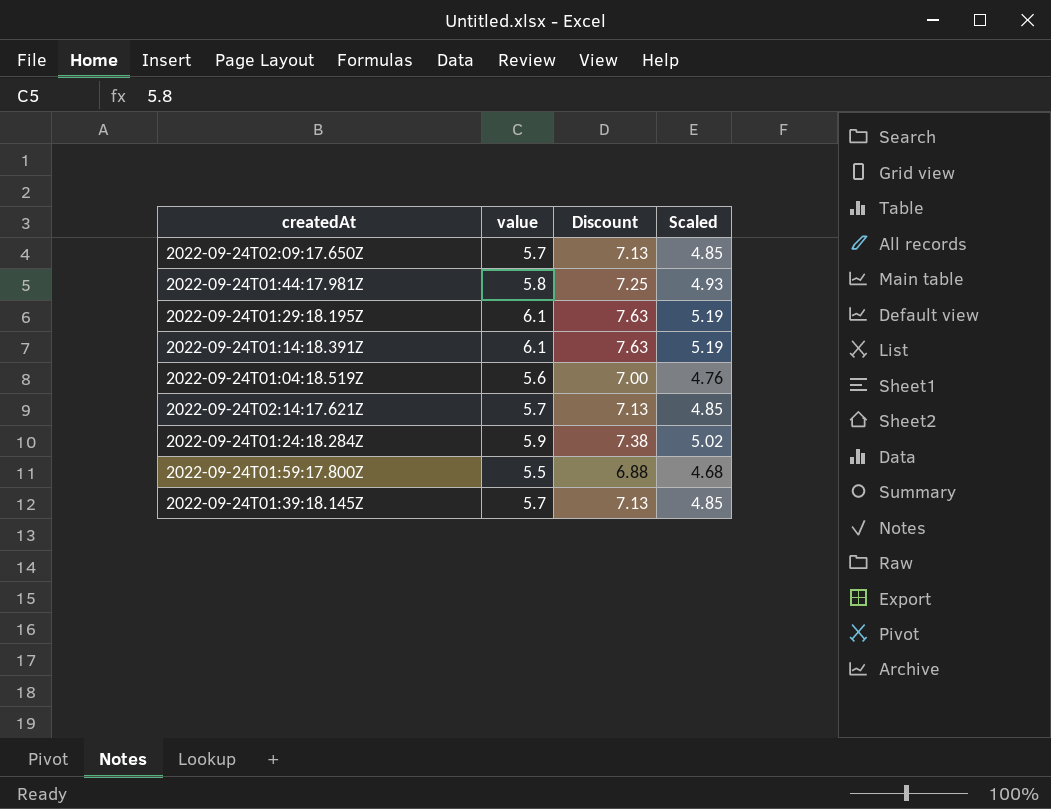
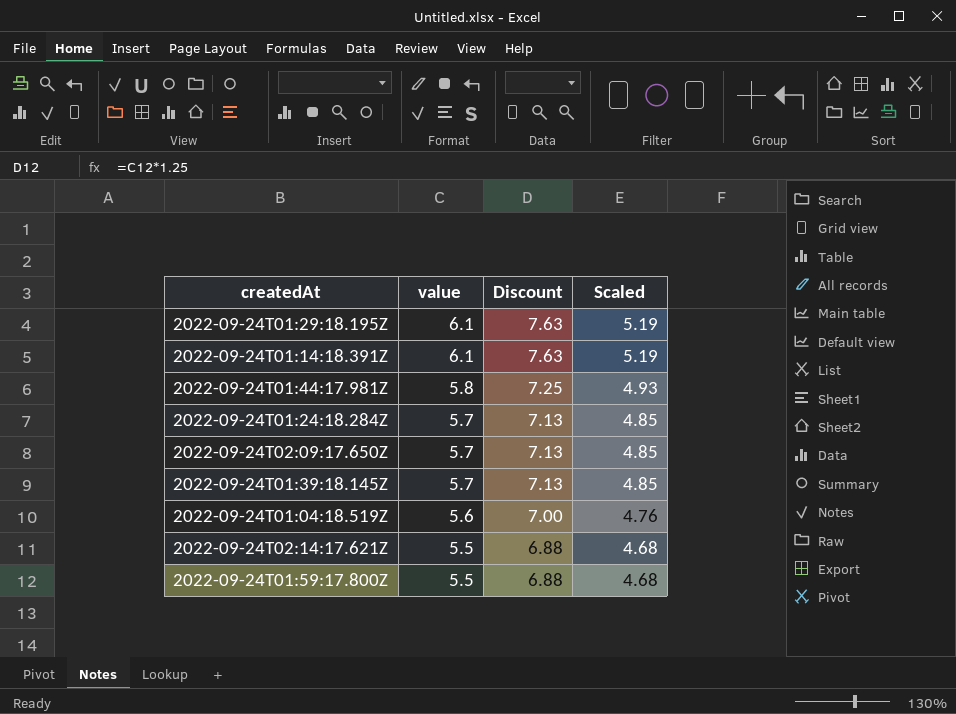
row order: none -> value descending
2022-09-24T01:24:18.284Z | value: 5.9 -> 5.7
2022-09-24T01:24:18.284Z | Discount: 7.38 -> 7.13
2022-09-24T01:24:18.284Z | Scaled: 5.02 -> 4.85
2022-09-24T02:14:17.621Z | value: 5.7 -> 5.5
2022-09-24T02:14:17.621Z | Discount: 7.13 -> 6.88
2022-09-24T02:14:17.621Z | Scaled: 4.85 -> 4.68

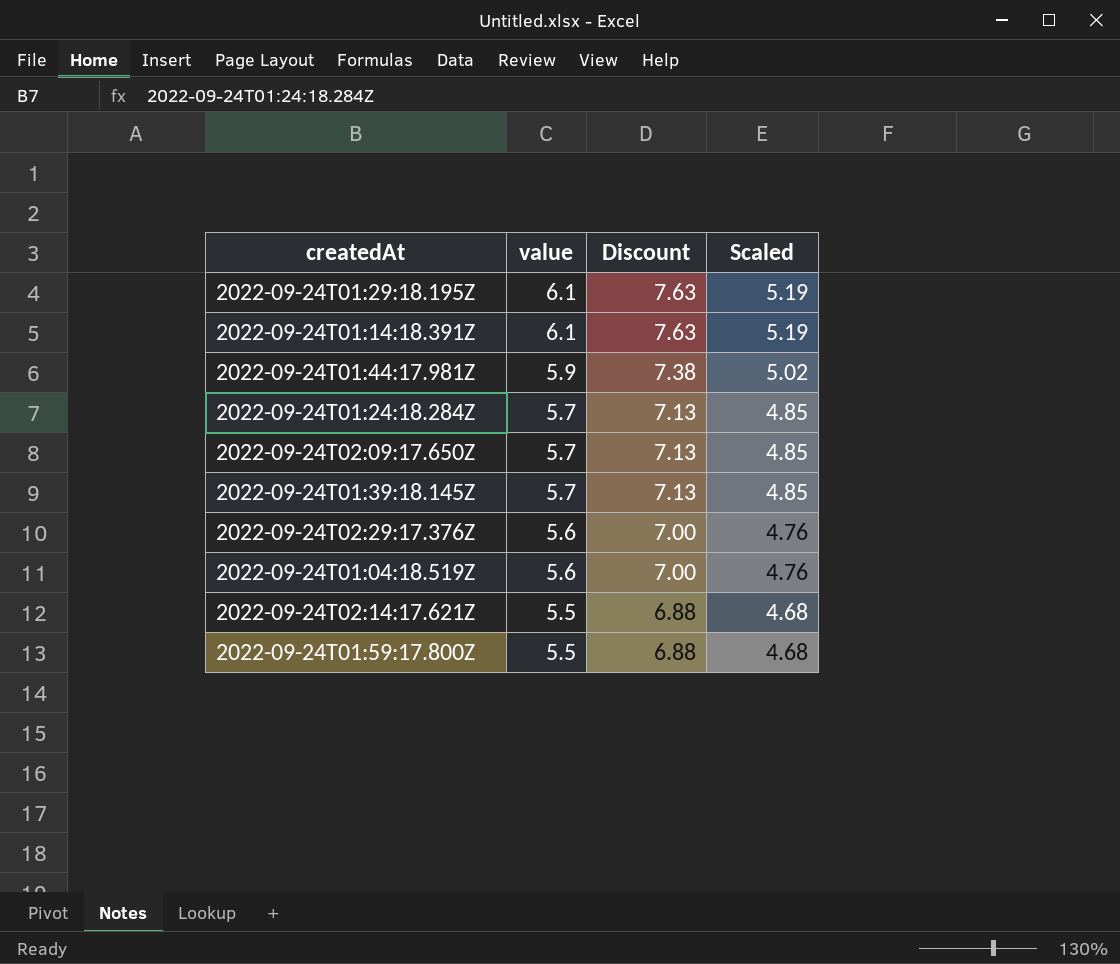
2022-09-24T01:44:17.981Z | value: 5.8 -> 5.9
2022-09-24T01:44:17.981Z | Discount: 7.25 -> 7.38
2022-09-24T01:44:17.981Z | Scaled: 4.93 -> 5.02
row 2022-09-24T02:29:17.376Z: none -> 5.6 | 7.00 | 4.76

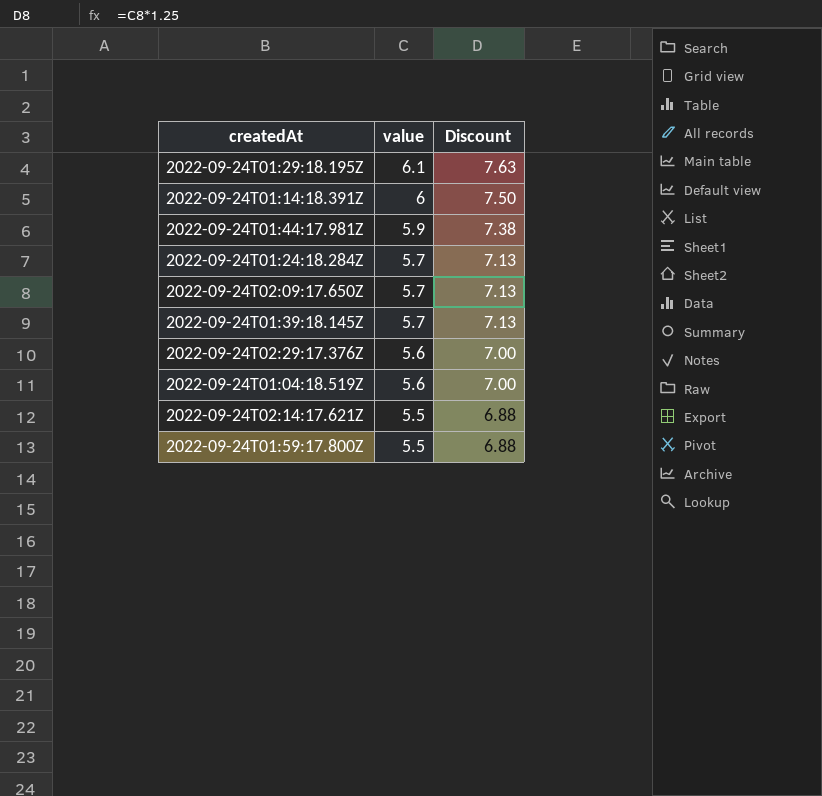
column Scaled | formula: [value] * 0.85 -> none
2022-09-24T01:14:18.391Z | value: 6.1 -> 6
2022-09-24T01:14:18.391Z | Discount: 7.63 -> 7.50

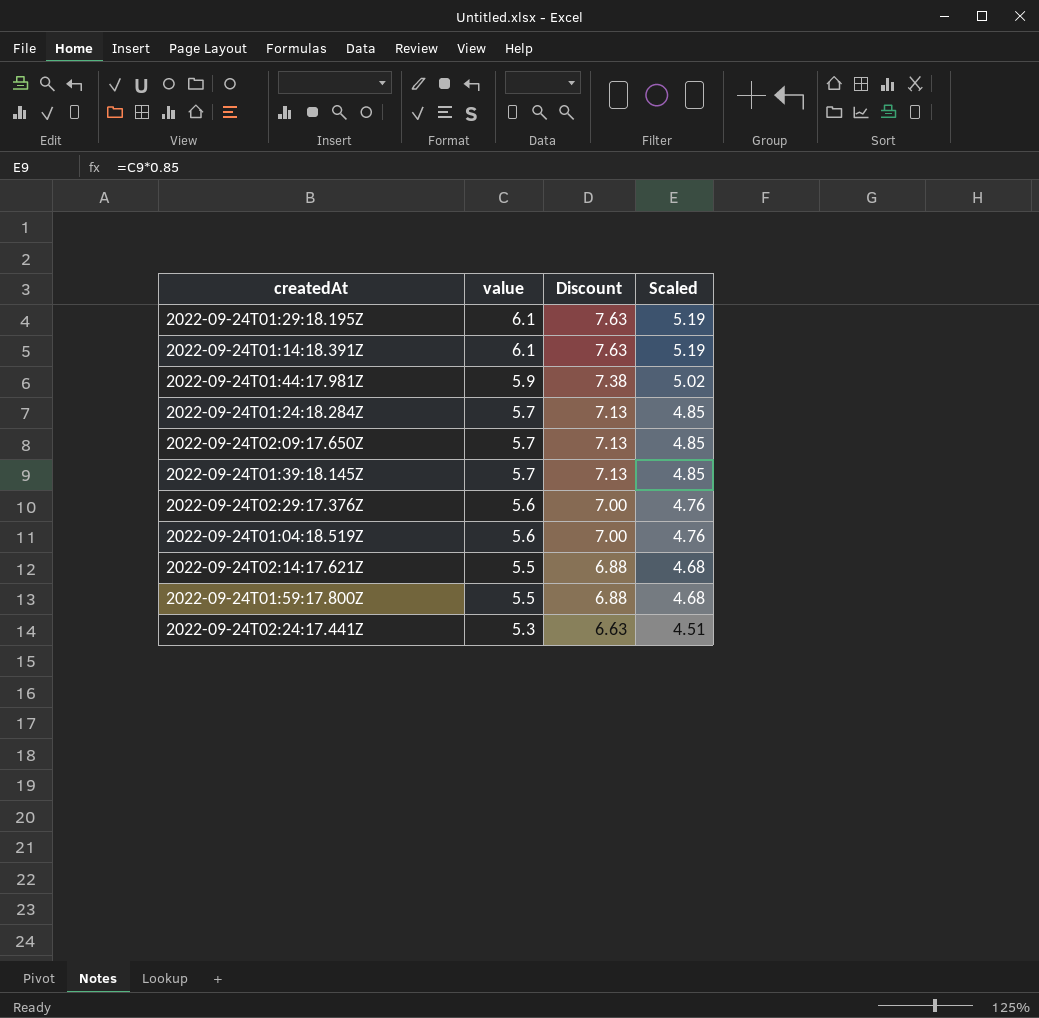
column Scaled | formula: none -> [value] * 0.85
2022-09-24T01:14:18.391Z | value: 6 -> 6.1
2022-09-24T01:14:18.391Z | Discount: 7.50 -> 7.63
row 2022-09-24T02:24:17.441Z: none -> 5.3 | 6.63 | 4.51

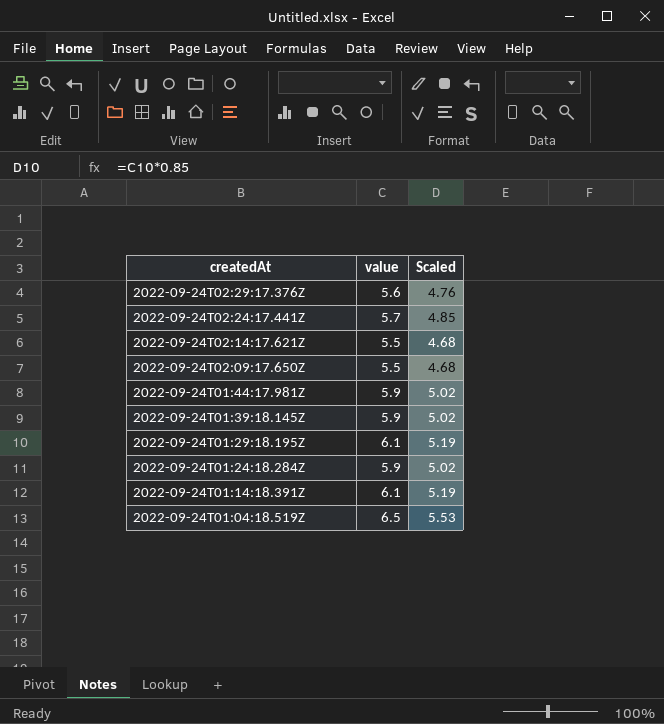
row order: value descending -> createdAt descending
column Discount | formula: [value] * 1.25 -> none
row 2022-09-24T01:59:17.800Z: 5.5 | 6.88 | 4.68 -> none
2022-09-24T02:24:17.441Z | value: 5.3 -> 5.7
2022-09-24T02:24:17.441Z | Scaled: 4.51 -> 4.85
2022-09-24T02:09:17.650Z | value: 5.7 -> 5.5
2022-09-24T02:09:17.650Z | Scaled: 4.85 -> 4.68
2022-09-24T01:39:18.145Z | value: 5.7 -> 5.9
2022-09-24T01:39:18.145Z | Scaled: 4.85 -> 5.02
2022-09-24T01:24:18.284Z | value: 5.7 -> 5.9
2022-09-24T01:24:18.284Z | Scaled: 4.85 -> 5.02
2022-09-24T01:04:18.519Z | value: 5.6 -> 6.5
2022-09-24T01:04:18.519Z | Scaled: 4.76 -> 5.53

